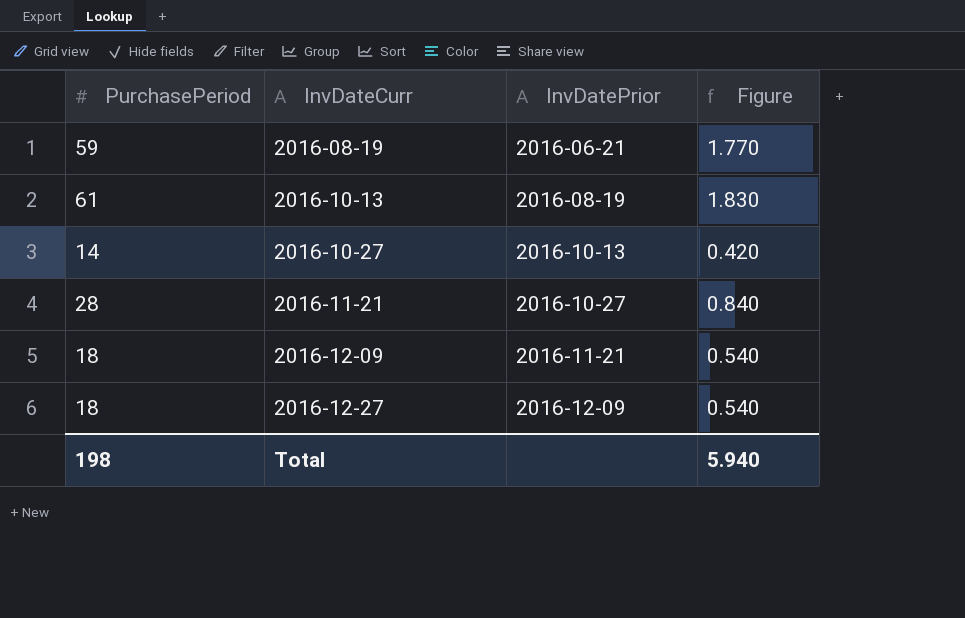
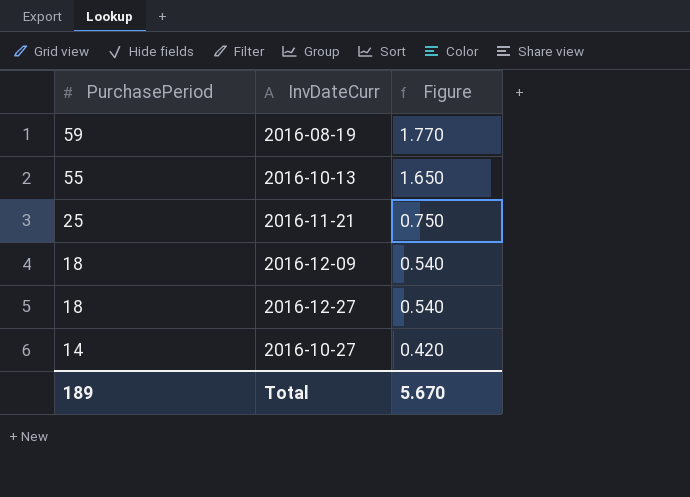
row order: InvDateCurr ascending -> PurchasePeriod descending
column InvDatePrior | position: 3 -> none
2016-10-13 | PurchasePeriod: 61 -> 55
2016-10-13 | Figure: 1.830 -> 1.650
2016-11-21 | PurchasePeriod: 28 -> 25
2016-11-21 | Figure: 0.840 -> 0.750
Total | PurchasePeriod: 198 -> 189
Total | Figure: 5.940 -> 5.670

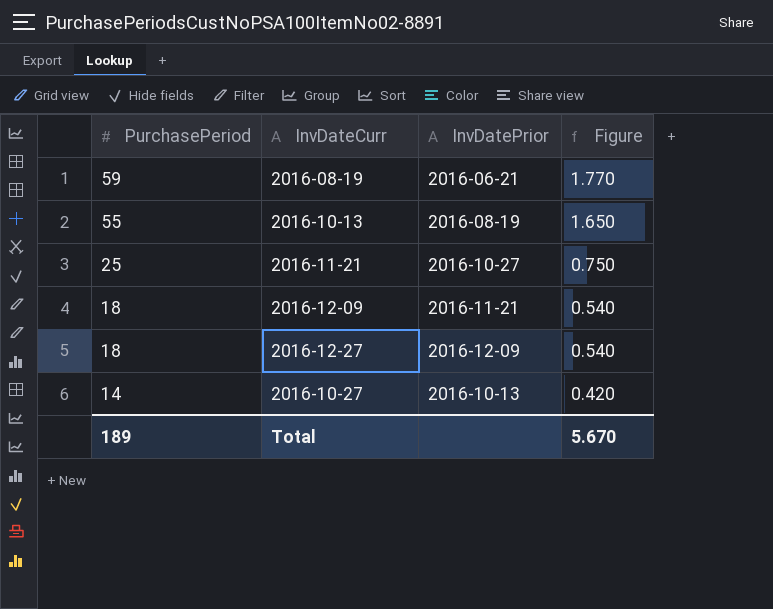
column InvDatePrior | position: none -> 3

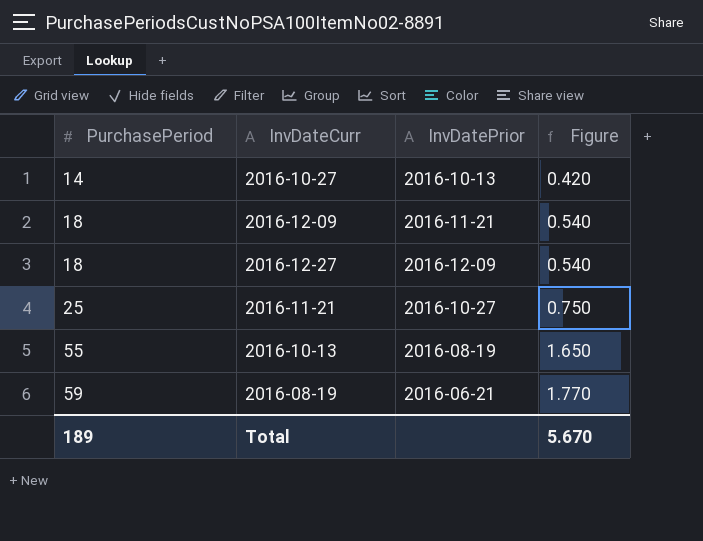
row order: PurchasePeriod descending -> PurchasePeriod ascending

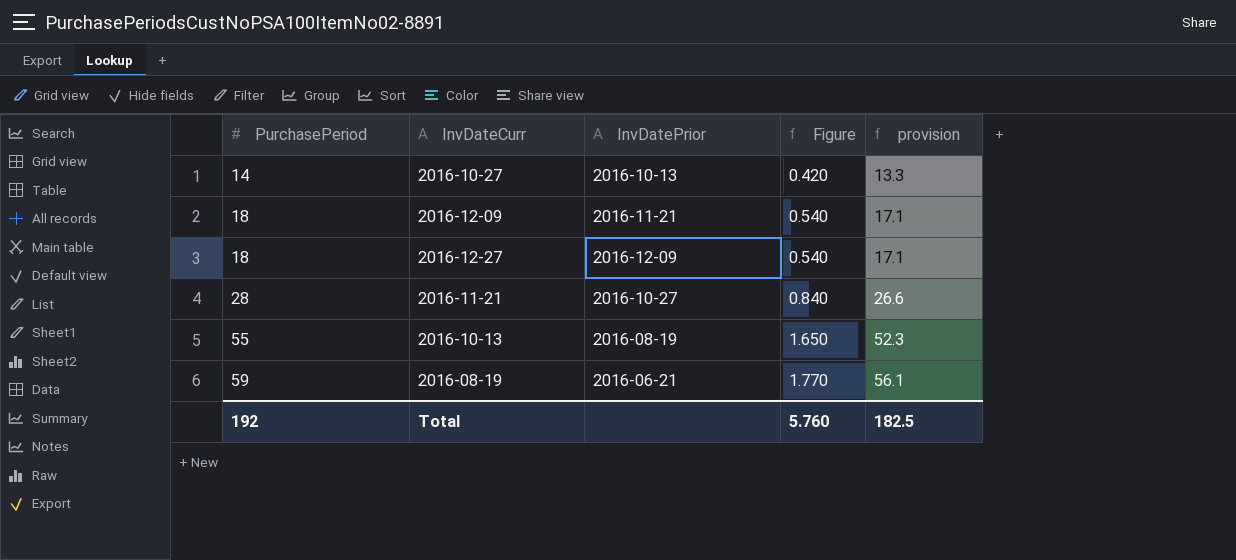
column provision | formula: none -> [PurchasePeriod] * 0.95
2016-11-21 | PurchasePeriod: 25 -> 28
2016-11-21 | Figure: 0.750 -> 0.840
Total | PurchasePeriod: 189 -> 192
Total | Figure: 5.670 -> 5.760

